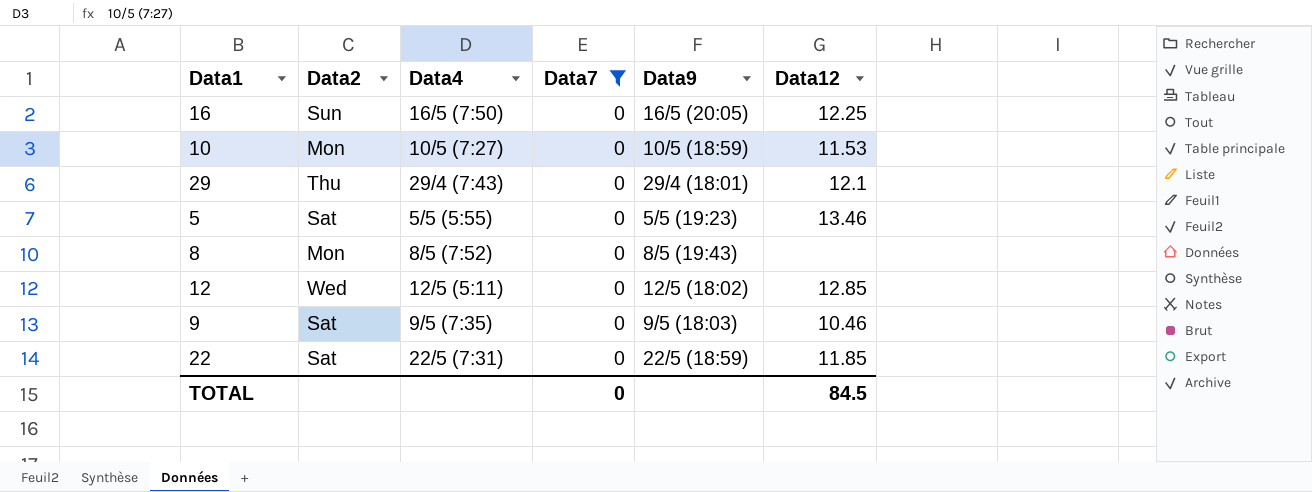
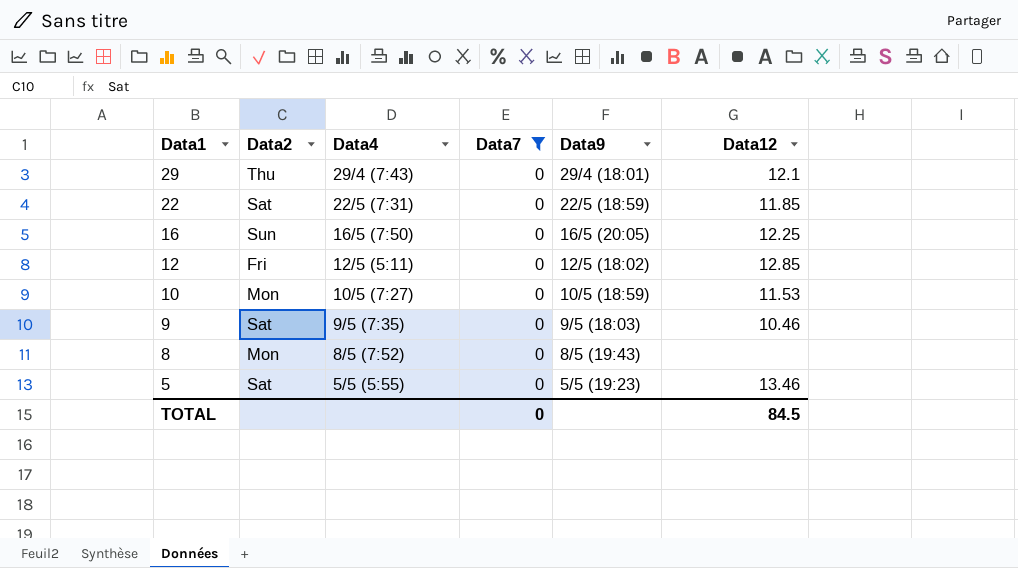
row order: none -> Data1 descending
12 | Data2: Wed -> Fri

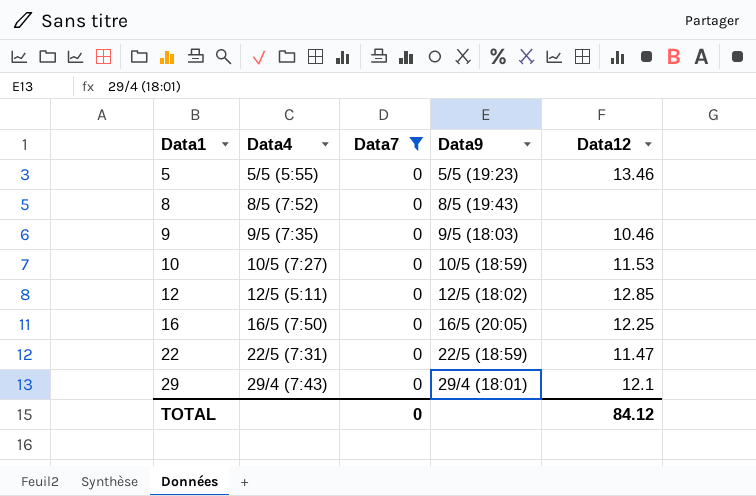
row order: Data1 descending -> Data1 ascending
column Data2 | position: 2 -> none
22 | Data12: 11.85 -> 11.47
TOTAL | Data12: 84.5 -> 84.12

